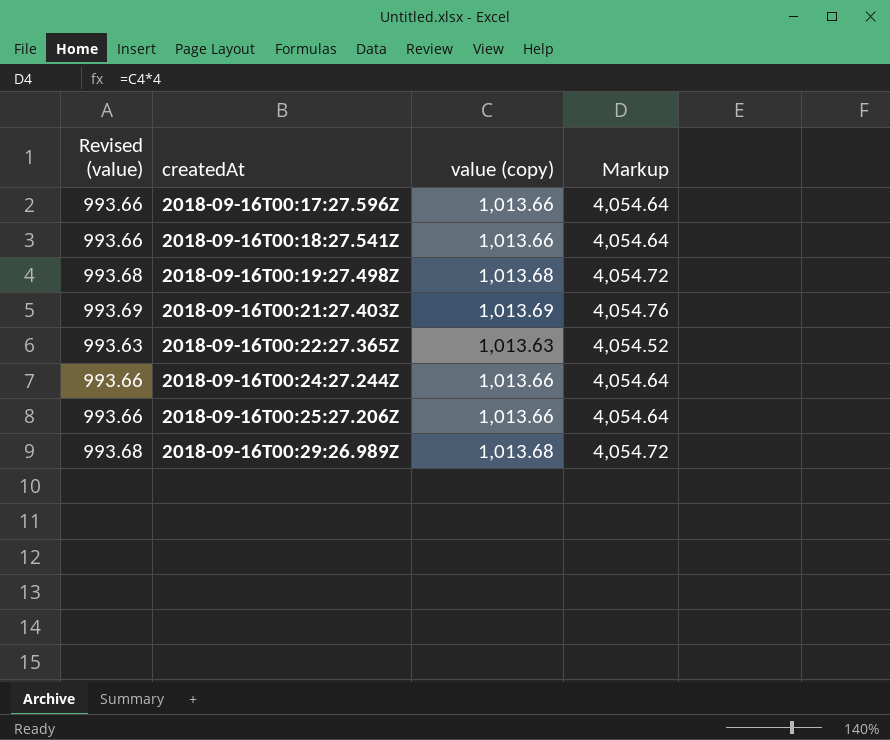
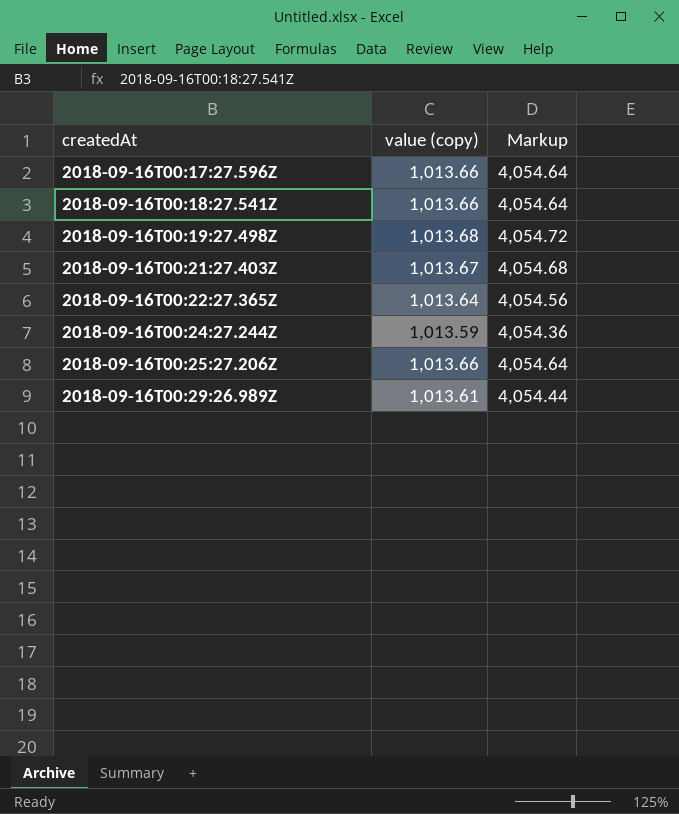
column Revised (value) | formula: [value (copy)] - 20 -> none
2018-09-16T00:21:27.403Z | value (copy): 1,013.69 -> 1,013.67
2018-09-16T00:21:27.403Z | Markup: 4,054.76 -> 4,054.68
2018-09-16T00:22:27.365Z | value (copy): 1,013.63 -> 1,013.64
2018-09-16T00:22:27.365Z | Markup: 4,054.52 -> 4,054.56
2018-09-16T00:24:27.244Z | value (copy): 1,013.66 -> 1,013.59
2018-09-16T00:24:27.244Z | Markup: 4,054.64 -> 4,054.36
2018-09-16T00:29:26.989Z | value (copy): 1,013.68 -> 1,013.61
2018-09-16T00:29:26.989Z | Markup: 4,054.72 -> 4,054.44

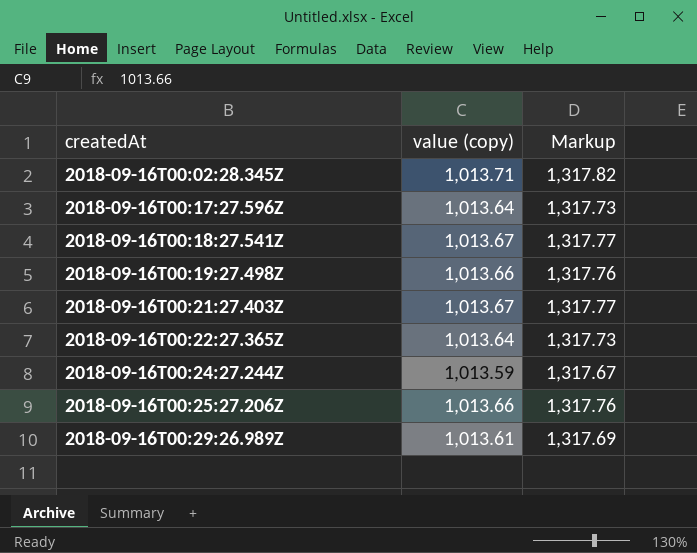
column Markup | formula: [value (copy)] * 4 -> [value (copy)] * 1.3
row 2018-09-16T00:02:28.345Z: none -> 1,013.71 | 1,317.82
2018-09-16T00:17:27.596Z | value (copy): 1,013.66 -> 1,013.64
2018-09-16T00:18:27.541Z | value (copy): 1,013.66 -> 1,013.67
2018-09-16T00:19:27.498Z | value (copy): 1,013.68 -> 1,013.66

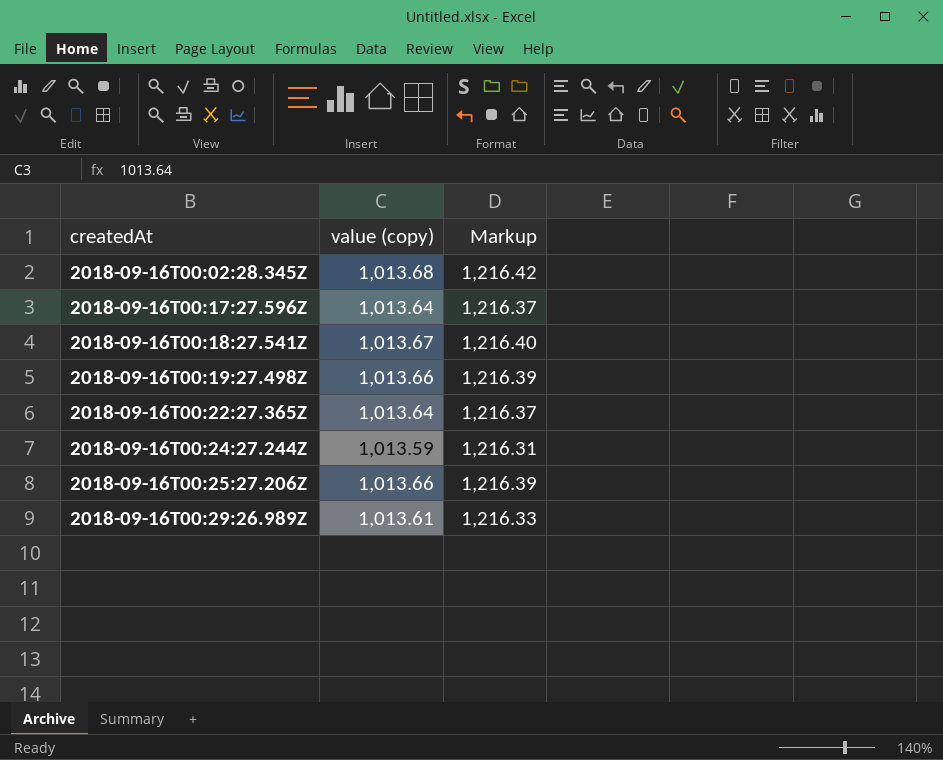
column Markup | formula: [value (copy)] * 1.3 -> [value (copy)] * 1.2
row 2018-09-16T00:21:27.403Z: 1,013.67 | 1,317.77 -> none
2018-09-16T00:02:28.345Z | value (copy): 1,013.71 -> 1,013.68

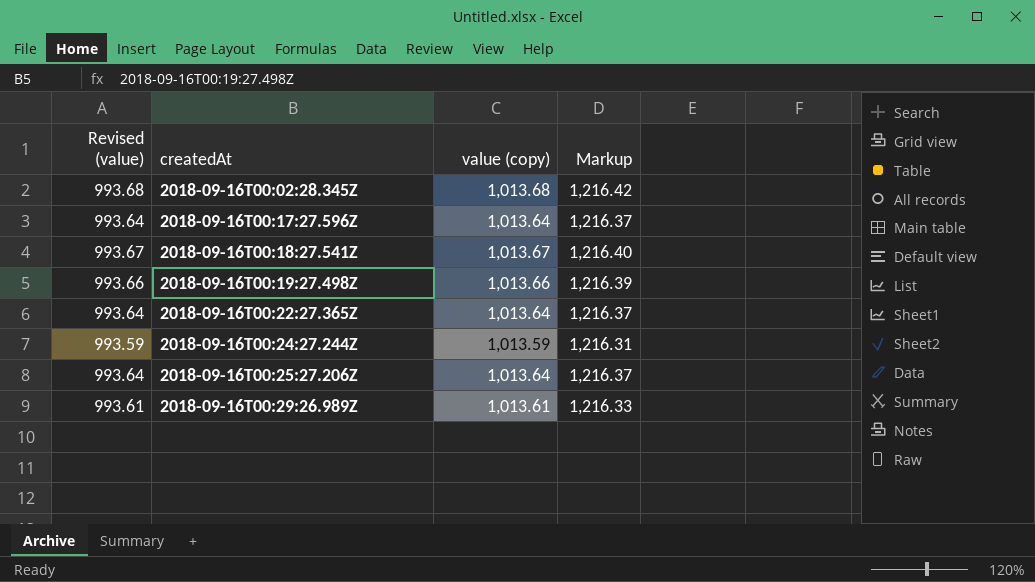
column Revised (value) | formula: none -> [value (copy)] - 20
2018-09-16T00:25:27.206Z | value (copy): 1,013.66 -> 1,013.64
2018-09-16T00:25:27.206Z | Markup: 1,216.39 -> 1,216.37

